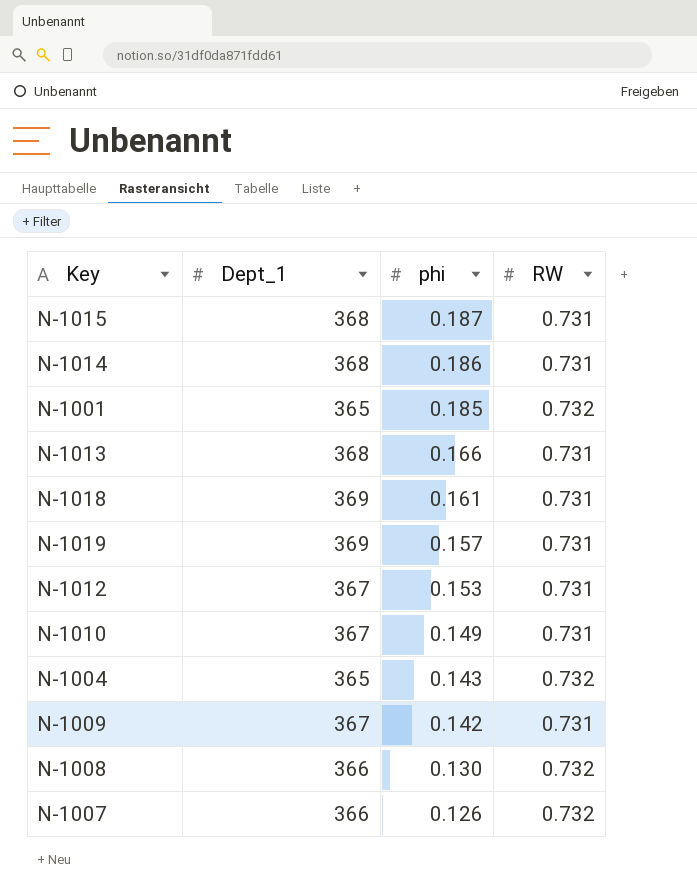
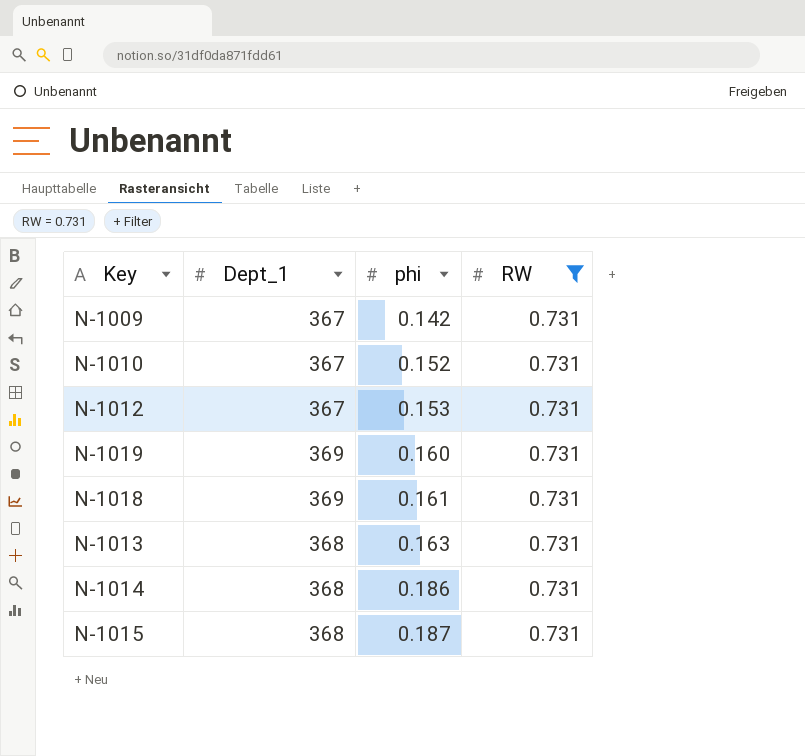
filter: none -> RW = 0.731
row order: phi descending -> phi ascending
N-1010 | phi: 0.149 -> 0.152
N-1019 | phi: 0.157 -> 0.160
N-1013 | phi: 0.166 -> 0.163

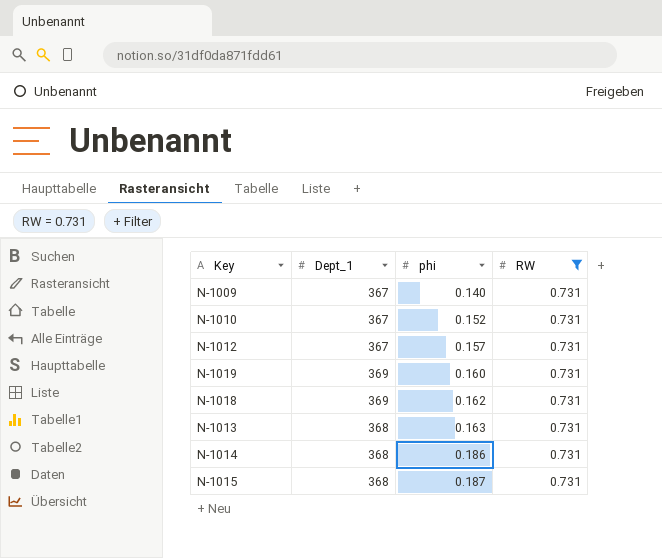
N-1009 | phi: 0.142 -> 0.140
N-1012 | phi: 0.153 -> 0.157
N-1018 | phi: 0.161 -> 0.162

